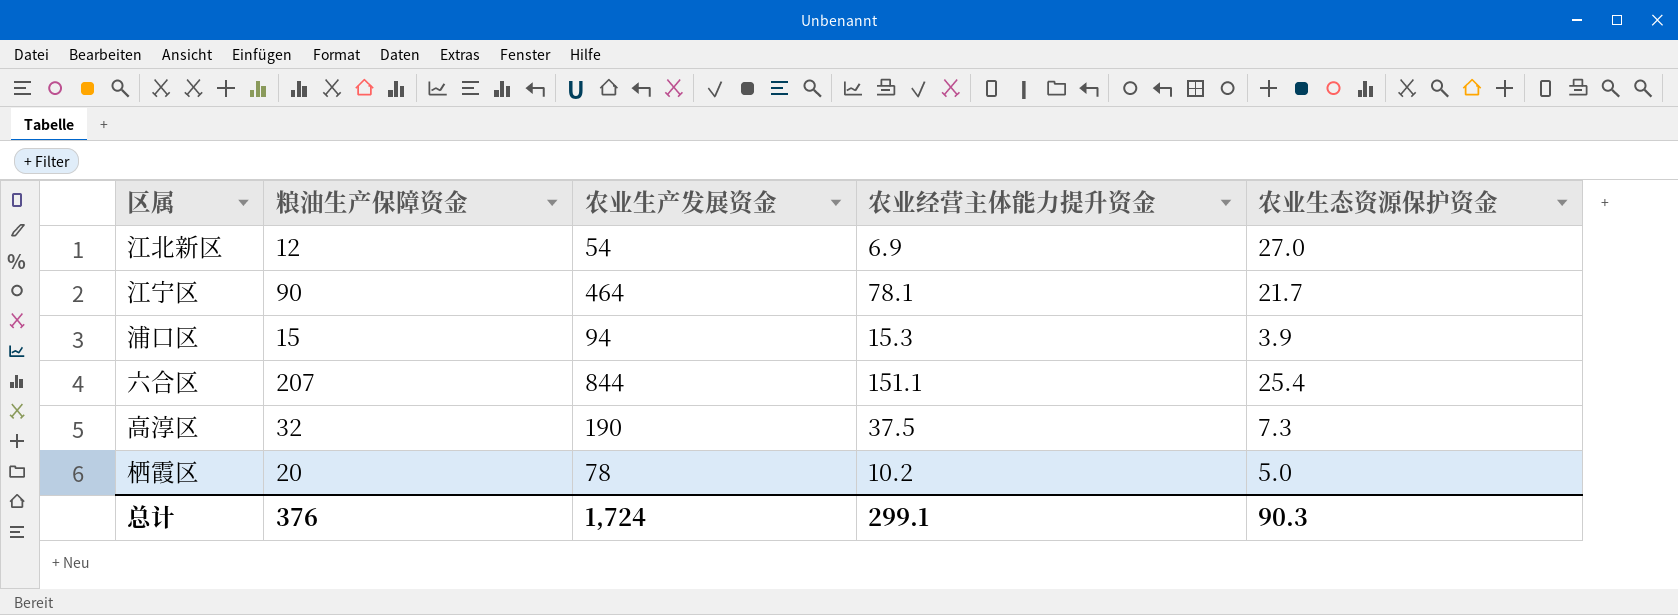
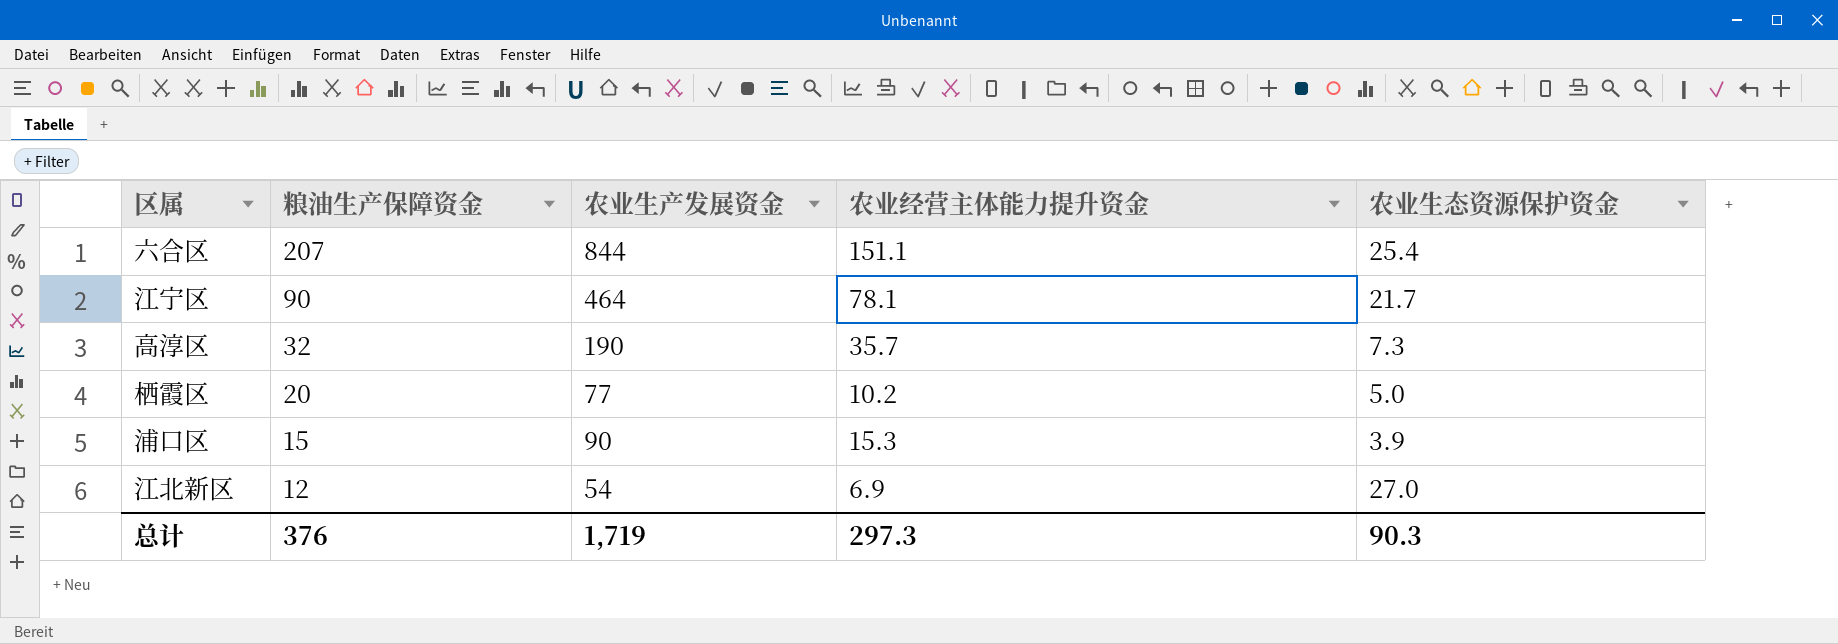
row order: none -> 粮油生产保障资金 descending
高淳区 | 农业经营主体能力提升资金: 37.5 -> 35.7
栖霞区 | 农业生产发展资金: 78 -> 77
浦口区 | 农业生产发展资金: 94 -> 90
总计 | 农业生产发展资金: 1,724 -> 1,719
总计 | 农业经营主体能力提升资金: 299.1 -> 297.3

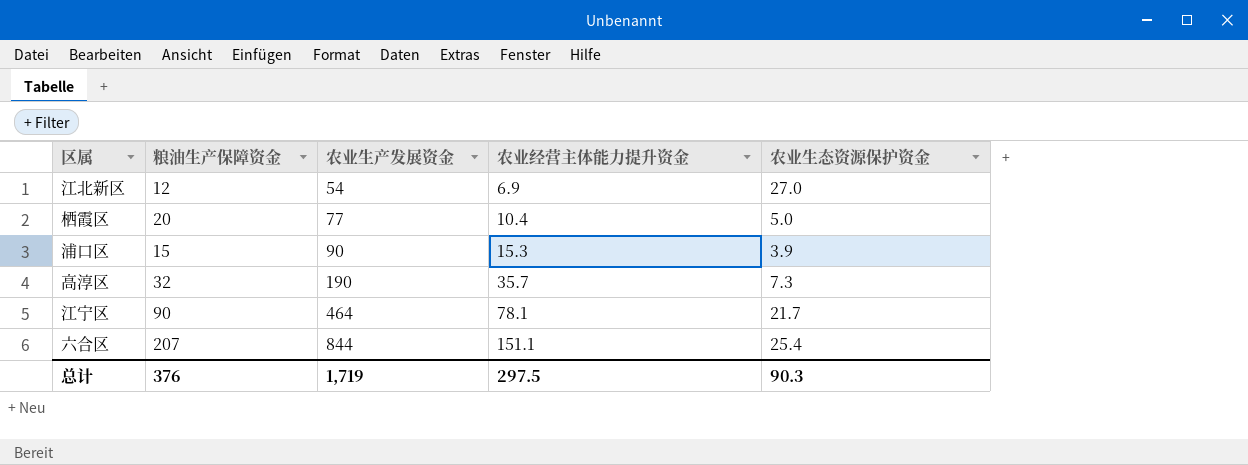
row order: 粮油生产保障资金 descending -> 农业生产发展资金 ascending
栖霞区 | 农业经营主体能力提升资金: 10.2 -> 10.4
总计 | 农业经营主体能力提升资金: 297.3 -> 297.5

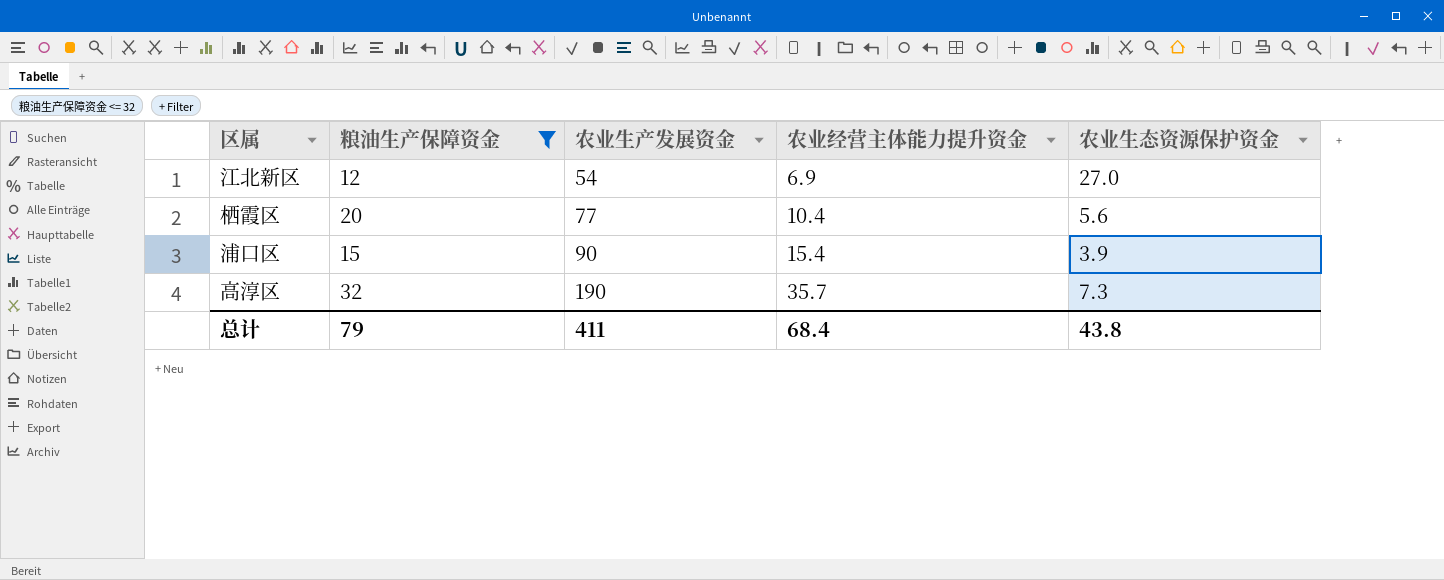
filter: none -> 粮油生产保障资金 <= 32
栖霞区 | 农业生态资源保护资金: 5.0 -> 5.6
浦口区 | 农业经营主体能力提升资金: 15.3 -> 15.4
总计 | 粮油生产保障资金: 376 -> 79
总计 | 农业生产发展资金: 1,719 -> 411
总计 | 农业经营主体能力提升资金: 297.5 -> 68.4
总计 | 农业生态资源保护资金: 90.3 -> 43.8

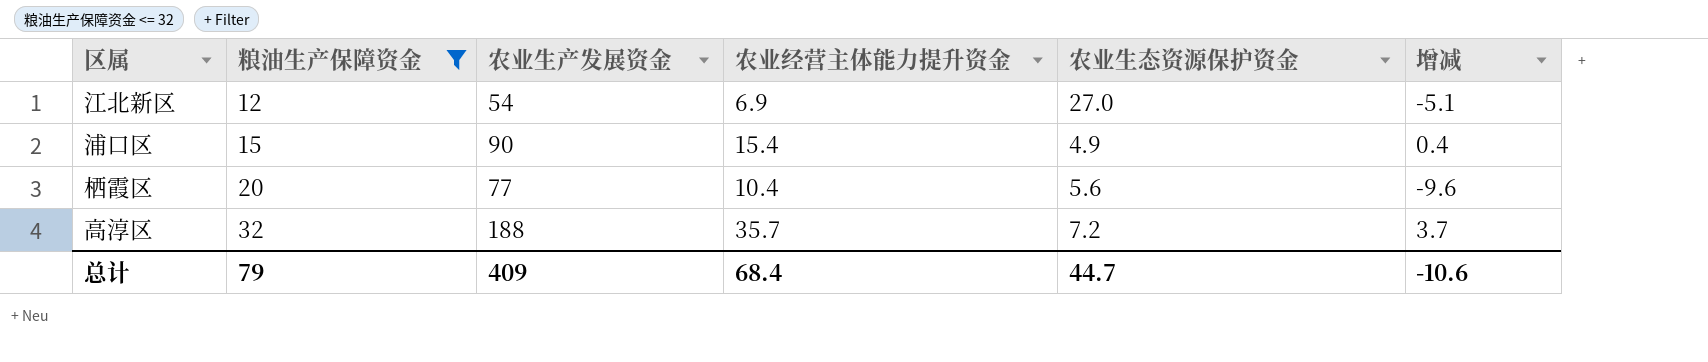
row order: 农业生产发展资金 ascending -> 粮油生产保障资金 ascending
column 增减 | formula: none -> [农业经营主体能力提升资金] - [粮油生产保障资金]
浦口区 | 农业生态资源保护资金: 3.9 -> 4.9
高淳区 | 农业生产发展资金: 190 -> 188
高淳区 | 农业生态资源保护资金: 7.3 -> 7.2
总计 | 农业生产发展资金: 411 -> 409
总计 | 农业生态资源保护资金: 43.8 -> 44.7

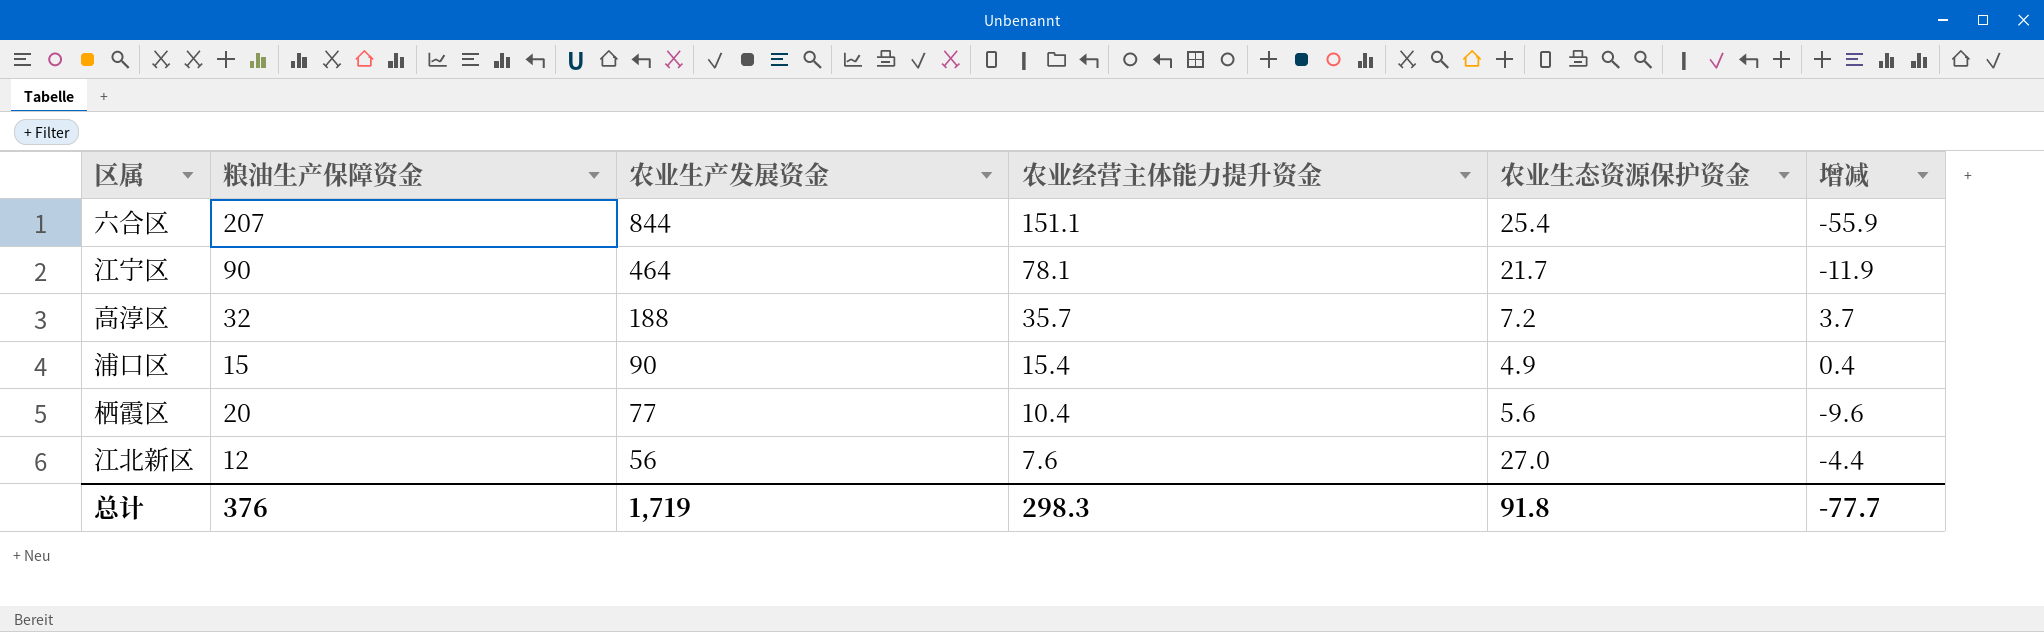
filter: 粮油生产保障资金 <= 32 -> none
row order: 粮油生产保障资金 ascending -> 农业生产发展资金 descending
江北新区 | 农业生产发展资金: 54 -> 56
江北新区 | 农业经营主体能力提升资金: 6.9 -> 7.6
江北新区 | 增减: -5.1 -> -4.4
总计 | 粮油生产保障资金: 79 -> 376
总计 | 农业生产发展资金: 409 -> 1,719
总计 | 农业经营主体能力提升资金: 68.4 -> 298.3
总计 | 农业生态资源保护资金: 44.7 -> 91.8
总计 | 增减: -10.6 -> -77.7

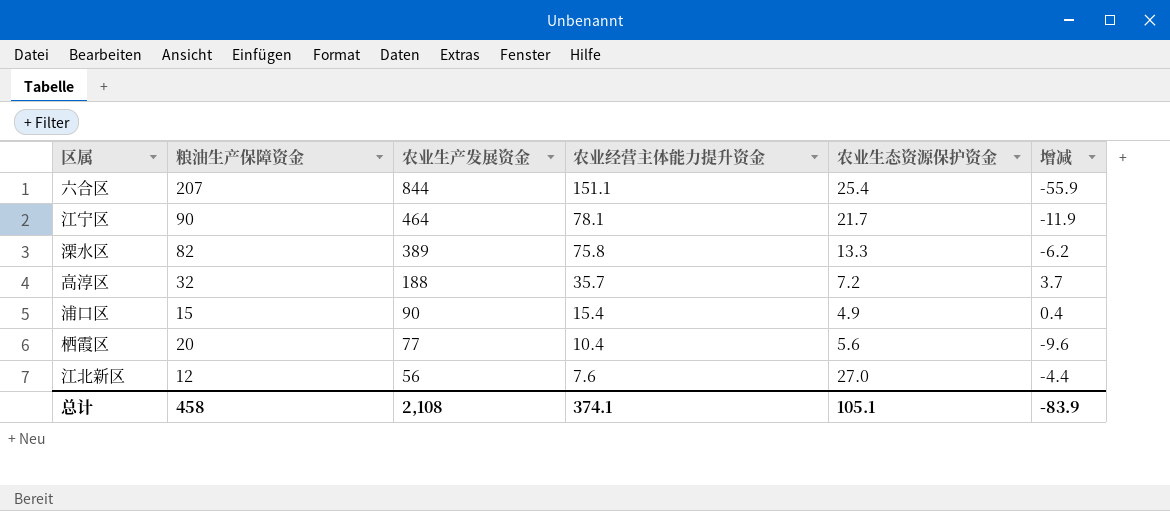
row 溧水区: none -> 82 | 389 | 75.8 | 13.3 | -6.2
总计 | 粮油生产保障资金: 376 -> 458
总计 | 农业生产发展资金: 1,719 -> 2,108
总计 | 农业经营主体能力提升资金: 298.3 -> 374.1
总计 | 农业生态资源保护资金: 91.8 -> 105.1
总计 | 增减: -77.7 -> -83.9

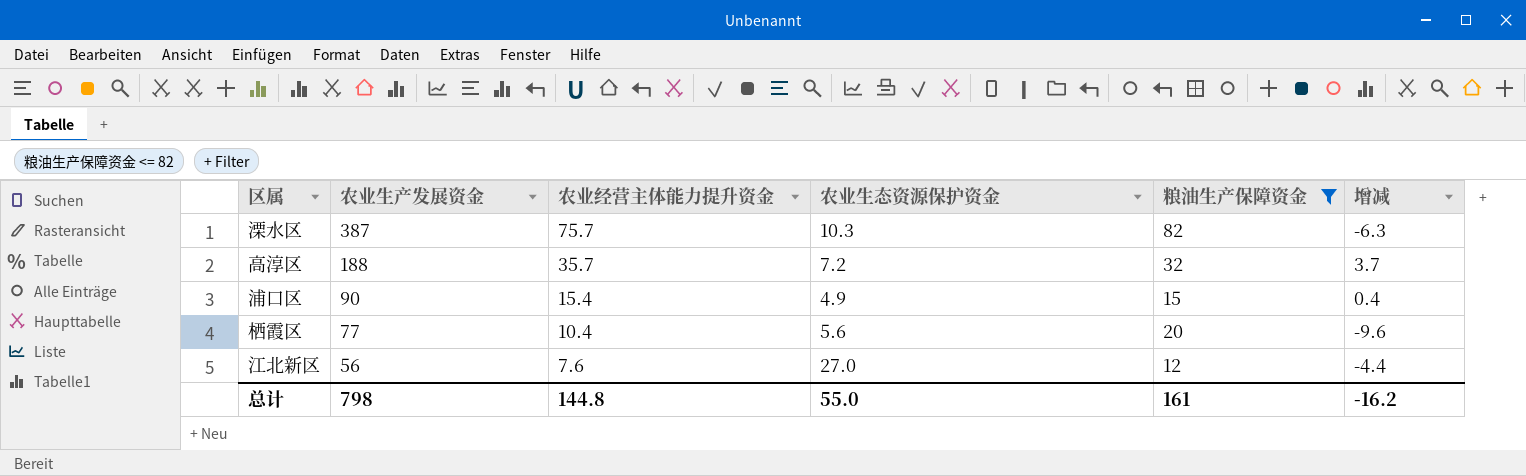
filter: none -> 粮油生产保障资金 <= 82
column 粮油生产保障资金 | position: 2 -> 5
溧水区 | 农业生产发展资金: 389 -> 387
溧水区 | 农业经营主体能力提升资金: 75.8 -> 75.7
溧水区 | 农业生态资源保护资金: 13.3 -> 10.3
溧水区 | 增减: -6.2 -> -6.3
总计 | 农业生产发展资金: 2,108 -> 798
总计 | 农业经营主体能力提升资金: 374.1 -> 144.8
总计 | 农业生态资源保护资金: 105.1 -> 55.0
总计 | 粮油生产保障资金: 458 -> 161
总计 | 增减: -83.9 -> -16.2

